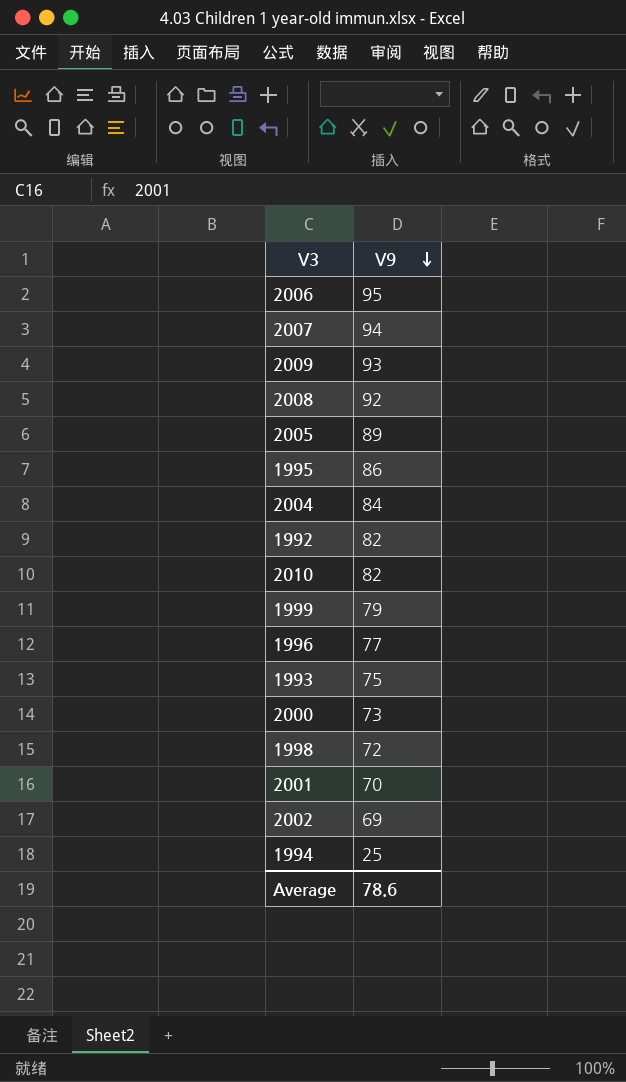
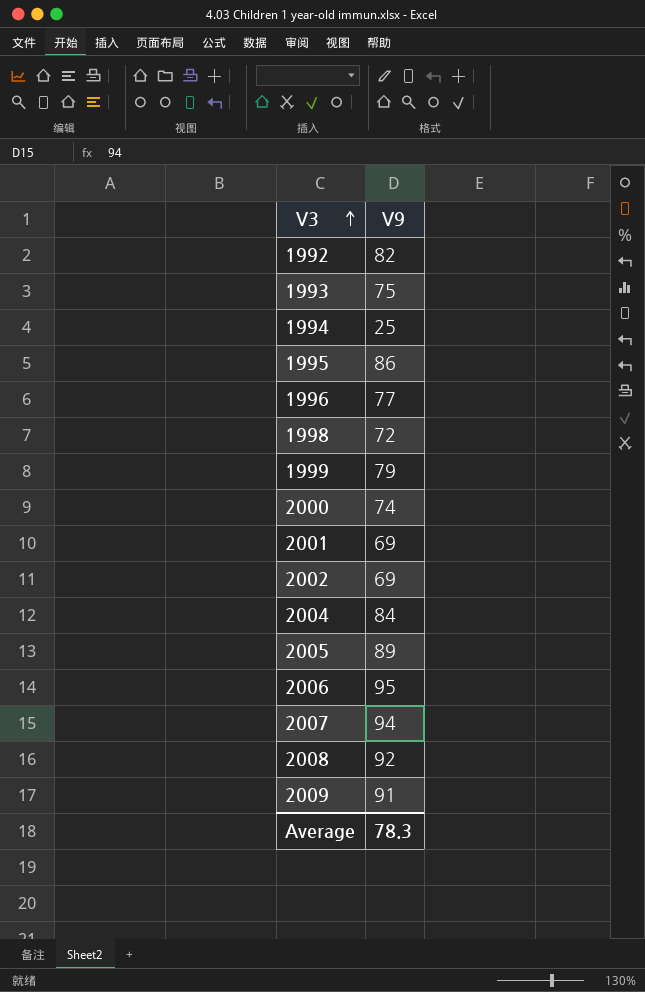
row order: V9 descending -> V3 ascending
row 2010: 82 -> none
2000 | V9: 73 -> 74
2001 | V9: 70 -> 69
2009 | V9: 93 -> 91
Average | V9: 78.6 -> 78.3

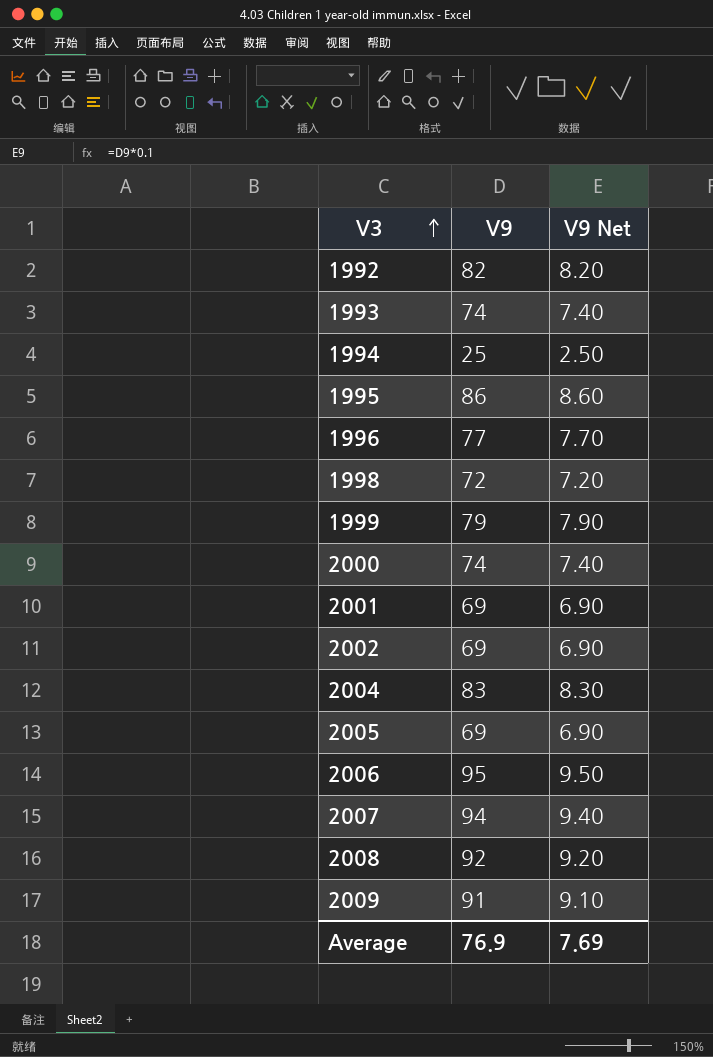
column V9 Net | formula: none -> [V9] * 0.1
1993 | V9: 75 -> 74
2004 | V9: 84 -> 83
2005 | V9: 89 -> 69
Average | V9: 78.3 -> 76.9

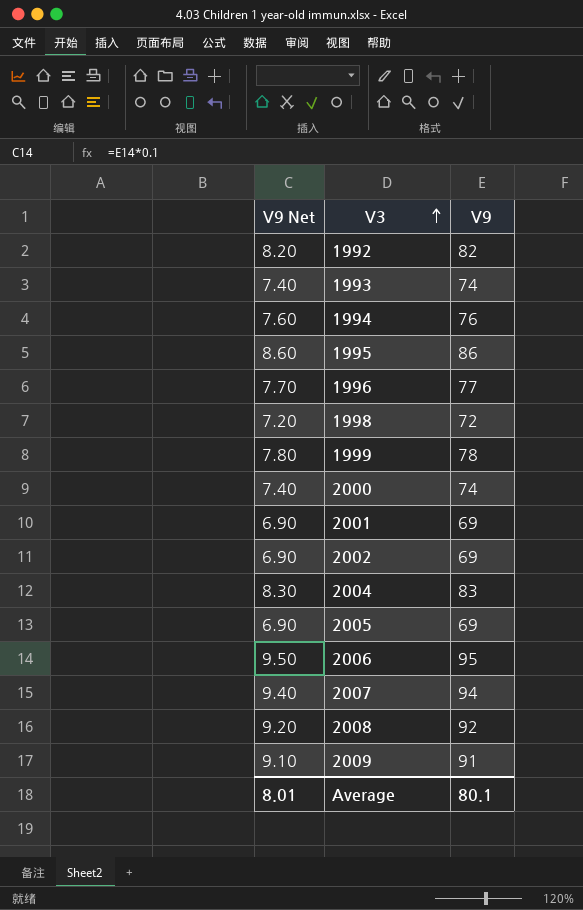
column V9 Net | position: 3 -> 1
1994 | V9 Net: 2.50 -> 7.60
1994 | V9: 25 -> 76
1999 | V9 Net: 7.90 -> 7.80
1999 | V9: 79 -> 78
Average | V9 Net: 7.69 -> 8.01
Average | V9: 76.9 -> 80.1

